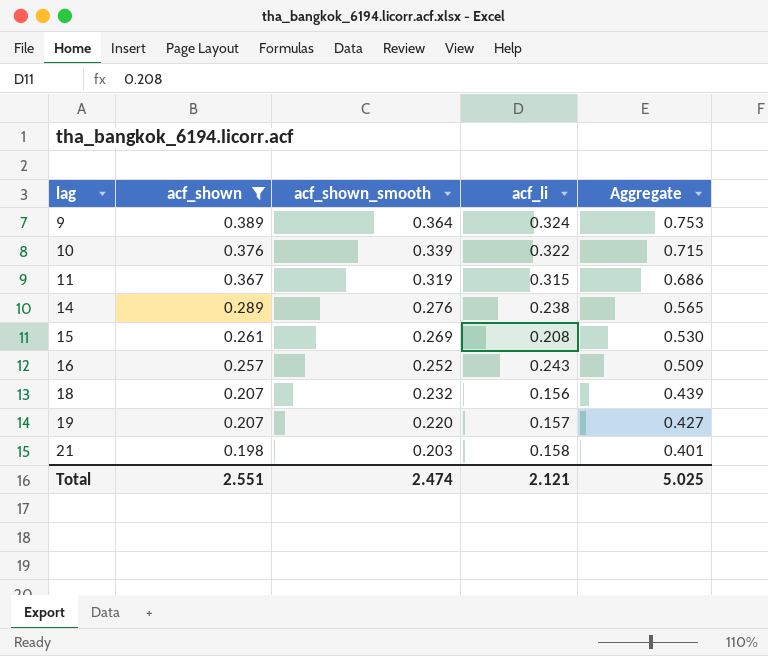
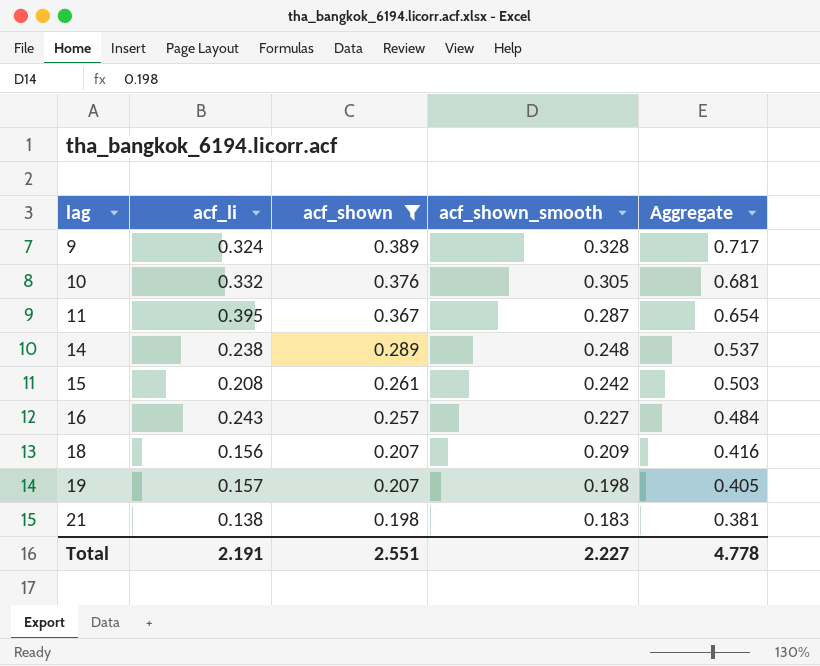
column acf_li | position: 4 -> 2
9 | acf_shown_smooth: 0.364 -> 0.328
9 | Aggregate: 0.753 -> 0.717
10 | acf_li: 0.322 -> 0.332
10 | acf_shown_smooth: 0.339 -> 0.305
10 | Aggregate: 0.715 -> 0.681
11 | acf_li: 0.315 -> 0.395
11 | acf_shown_smooth: 0.319 -> 0.287
11 | Aggregate: 0.686 -> 0.654
14 | acf_shown_smooth: 0.276 -> 0.248
14 | Aggregate: 0.565 -> 0.537
15 | acf_shown_smooth: 0.269 -> 0.242
15 | Aggregate: 0.530 -> 0.503
16 | acf_shown_smooth: 0.252 -> 0.227
16 | Aggregate: 0.509 -> 0.484
18 | acf_shown_smooth: 0.232 -> 0.209
18 | Aggregate: 0.439 -> 0.416
19 | acf_shown_smooth: 0.220 -> 0.198
19 | Aggregate: 0.427 -> 0.405
21 | acf_li: 0.158 -> 0.138
21 | acf_shown_smooth: 0.203 -> 0.183
21 | Aggregate: 0.401 -> 0.381
Total | acf_li: 2.121 -> 2.191
Total | acf_shown_smooth: 2.474 -> 2.227
Total | Aggregate: 5.025 -> 4.778

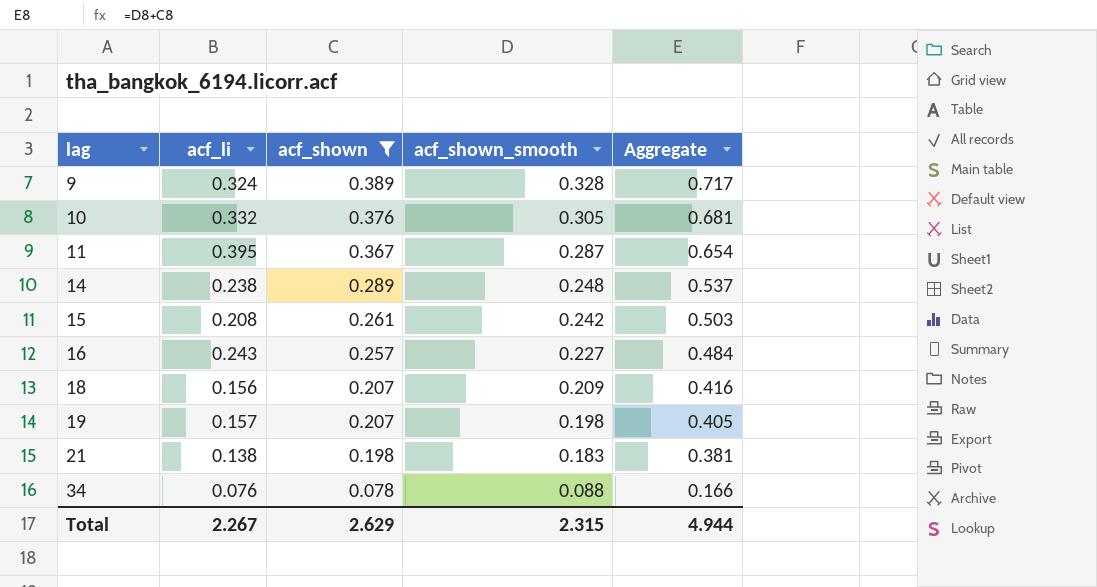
row 34: none -> 0.076 | 0.078 | 0.088 | 0.166
Total | acf_li: 2.191 -> 2.267
Total | acf_shown: 2.551 -> 2.629
Total | acf_shown_smooth: 2.227 -> 2.315
Total | Aggregate: 4.778 -> 4.944

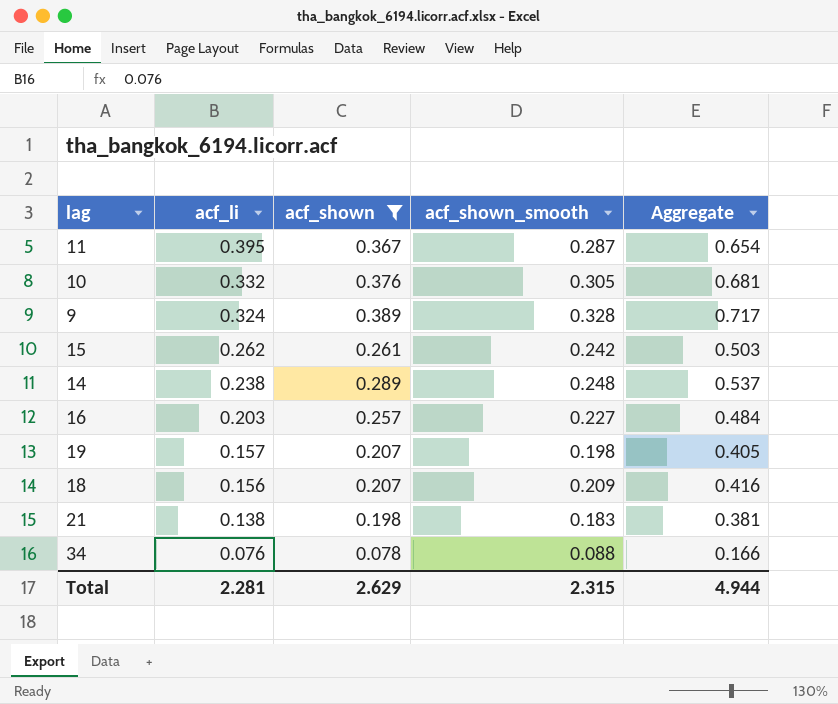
row order: lag ascending -> acf_li descending
15 | acf_li: 0.208 -> 0.262
16 | acf_li: 0.243 -> 0.203
Total | acf_li: 2.267 -> 2.281

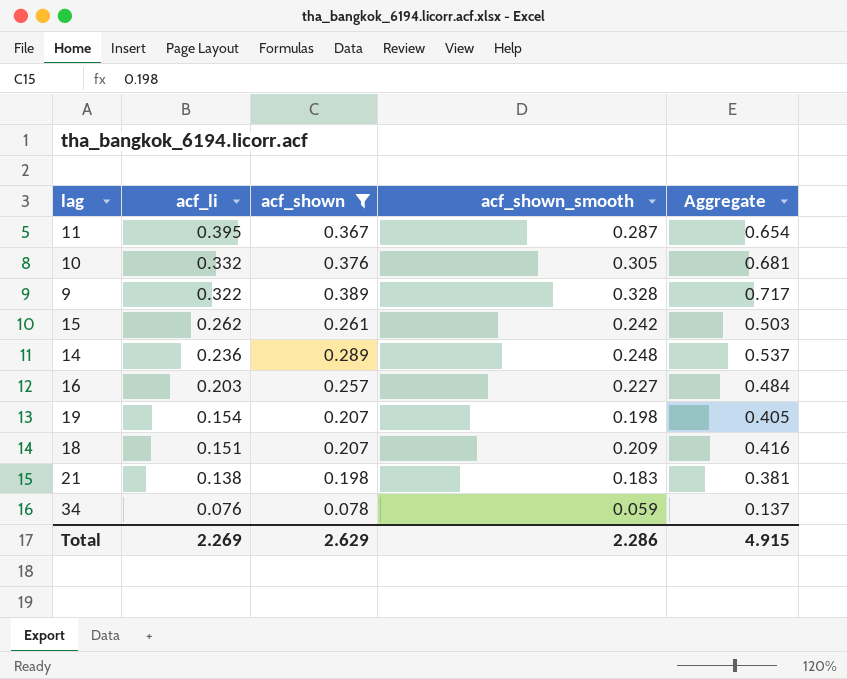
9 | acf_li: 0.324 -> 0.322
14 | acf_li: 0.238 -> 0.236
19 | acf_li: 0.157 -> 0.154
18 | acf_li: 0.156 -> 0.151
34 | acf_shown_smooth: 0.088 -> 0.059
34 | Aggregate: 0.166 -> 0.137
Total | acf_li: 2.281 -> 2.269
Total | acf_shown_smooth: 2.315 -> 2.286
Total | Aggregate: 4.944 -> 4.915

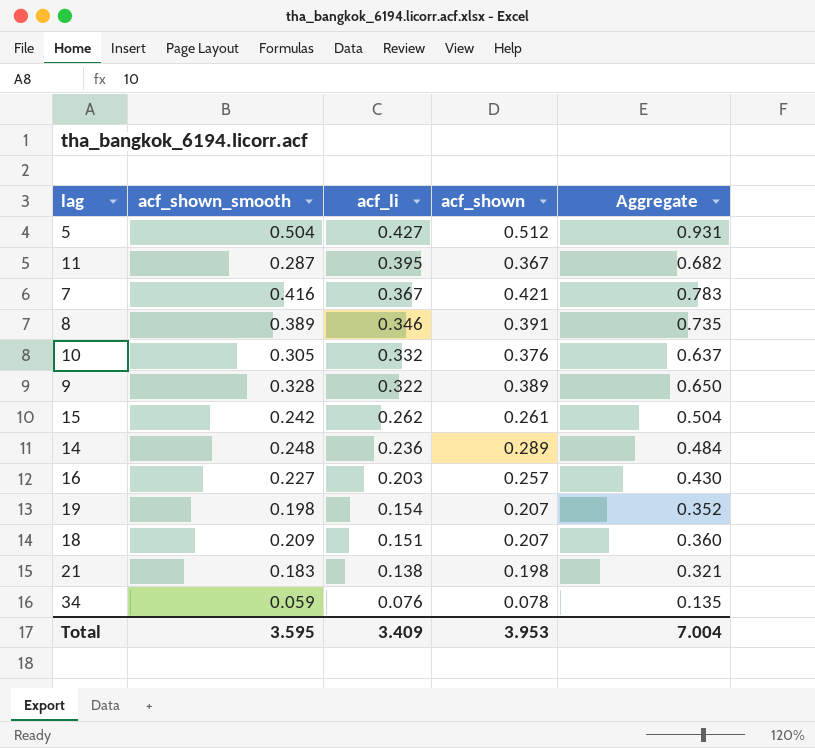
filter: acf_shown <= 0.389 -> none
column acf_shown_smooth | position: 4 -> 2
column Aggregate | formula: [acf_shown] + [acf_shown_smooth] -> [acf_shown_smooth] + [acf_li]
Total | acf_shown_smooth: 2.286 -> 3.595
Total | acf_li: 2.269 -> 3.409
Total | acf_shown: 2.629 -> 3.953
Total | Aggregate: 4.915 -> 7.004

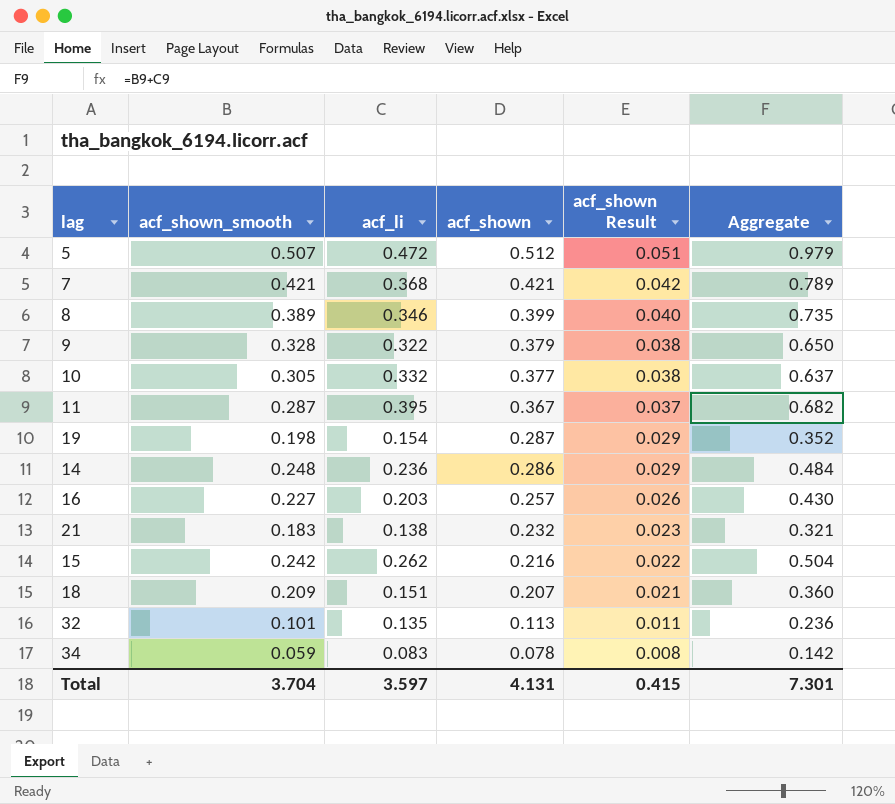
row order: acf_li descending -> acf_shown descending
column acf_shown Result | formula: none -> [acf_shown] * 0.1
5 | acf_shown_smooth: 0.504 -> 0.507
5 | acf_li: 0.427 -> 0.472
5 | Aggregate: 0.931 -> 0.979
7 | acf_shown_smooth: 0.416 -> 0.421
7 | acf_li: 0.367 -> 0.368
7 | Aggregate: 0.783 -> 0.789
8 | acf_shown: 0.391 -> 0.399
9 | acf_shown: 0.389 -> 0.379
10 | acf_shown: 0.376 -> 0.377
19 | acf_shown: 0.207 -> 0.287
14 | acf_shown: 0.289 -> 0.286
21 | acf_shown: 0.198 -> 0.232
15 | acf_shown: 0.261 -> 0.216
row 32: none -> 0.101 | 0.135 | 0.113 | 0.011 | 0.236
34 | acf_li: 0.076 -> 0.083
34 | Aggregate: 0.135 -> 0.142
Total | acf_shown_smooth: 3.595 -> 3.704
Total | acf_li: 3.409 -> 3.597
Total | acf_shown: 3.953 -> 4.131
Total | Aggregate: 7.004 -> 7.301

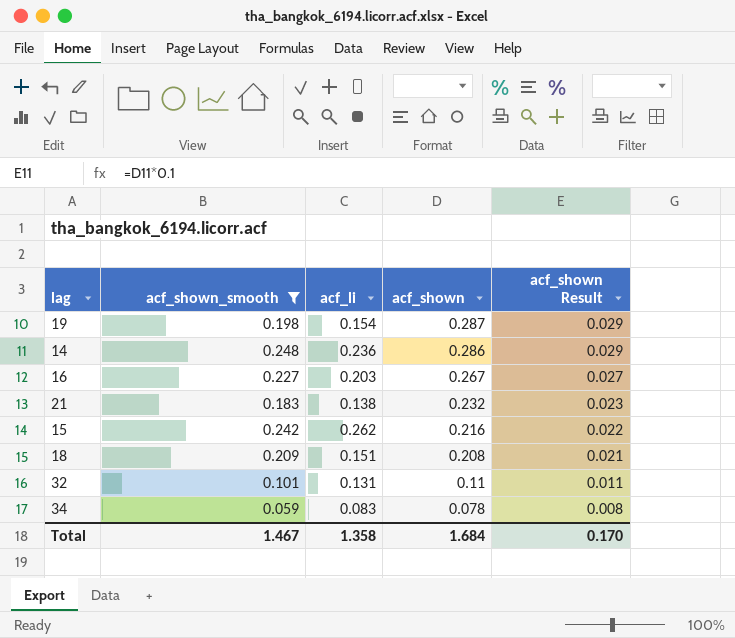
filter: none -> acf_shown_smooth <= 0.248
column Aggregate | formula: [acf_shown_smooth] + [acf_li] -> none
16 | acf_shown: 0.257 -> 0.267
16 | acf_shown Result: 0.026 -> 0.027
18 | acf_shown: 0.207 -> 0.208
32 | acf_li: 0.135 -> 0.131
32 | acf_shown: 0.113 -> 0.11
Total | acf_shown_smooth: 3.704 -> 1.467
Total | acf_li: 3.597 -> 1.358
Total | acf_shown: 4.131 -> 1.684
Total | acf_shown Result: 0.415 -> 0.170

